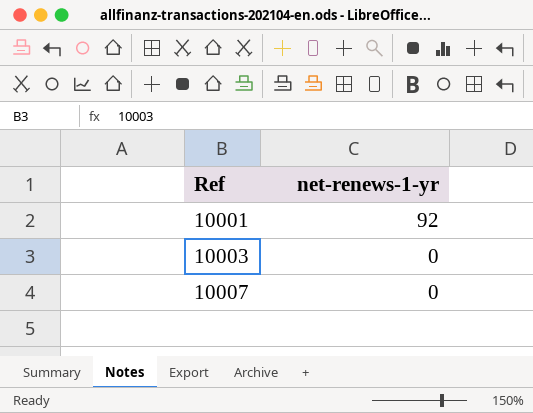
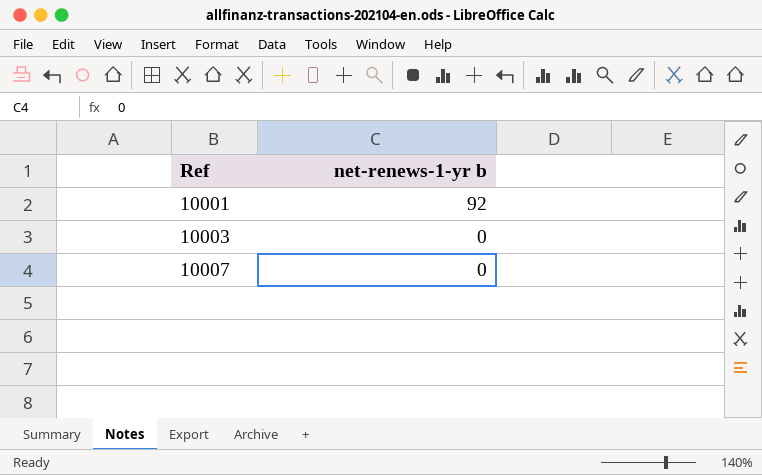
column name: net-renews-1-yr -> net-renews-1-yr b

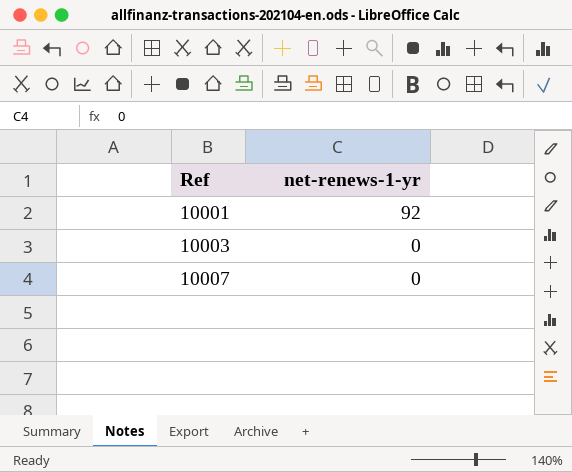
column name: net-renews-1-yr b -> net-renews-1-yr

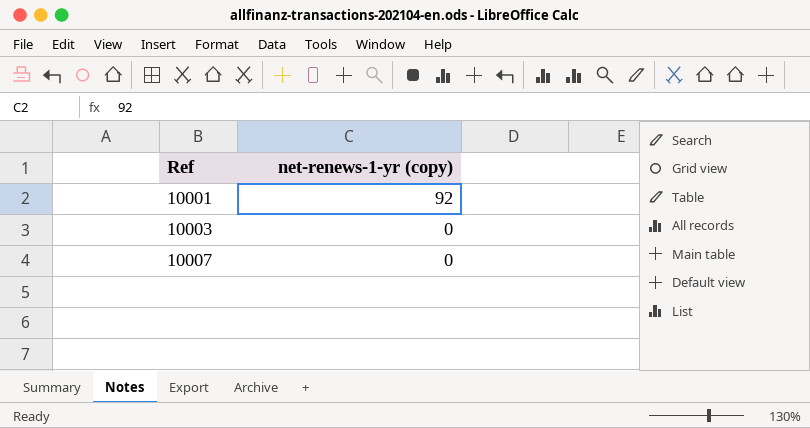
column name: net-renews-1-yr -> net-renews-1-yr (copy)

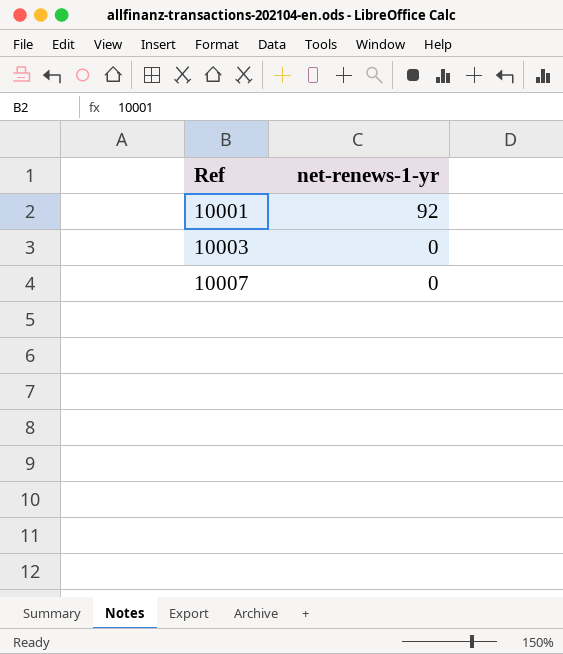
column name: net-renews-1-yr (copy) -> net-renews-1-yr

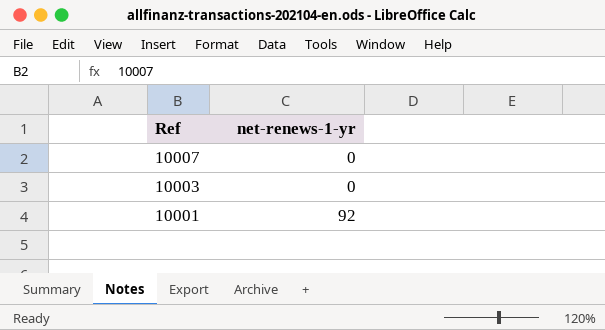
row order: Ref ascending -> Ref descending

